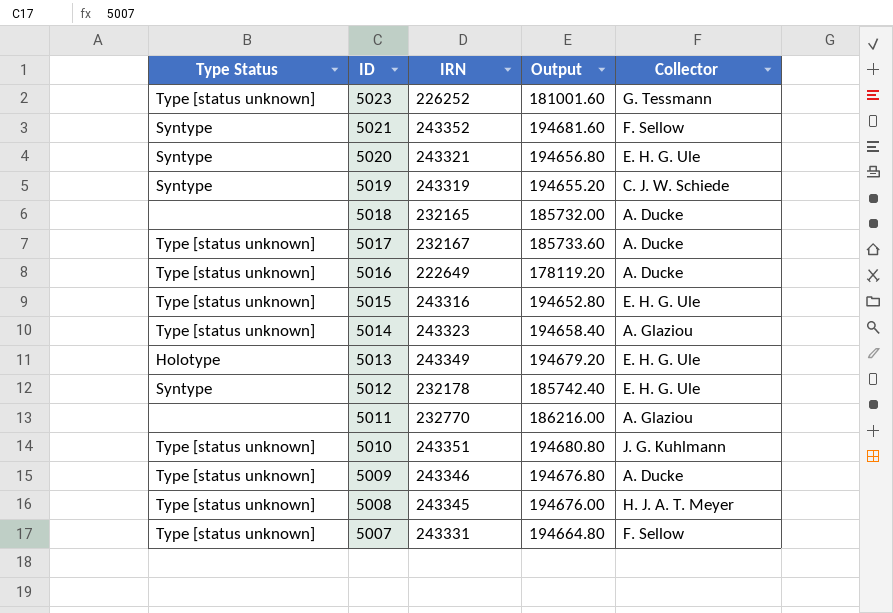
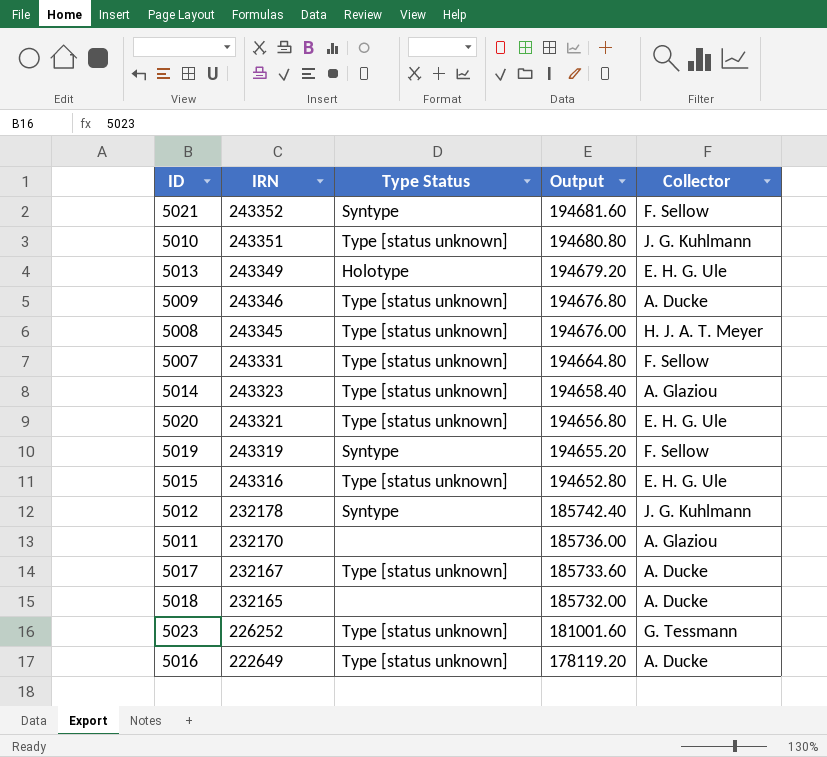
row order: ID descending -> IRN descending
column Type Status | position: 1 -> 3
5020 | Type Status: Syntype -> Type [status unknown]
5019 | Collector: C. J. W. Schiede -> F. Sellow
5012 | Collector: E. H. G. Ule -> J. G. Kuhlmann
5011 | IRN: 232770 -> 232170
5011 | Output: 186216.00 -> 185736.00

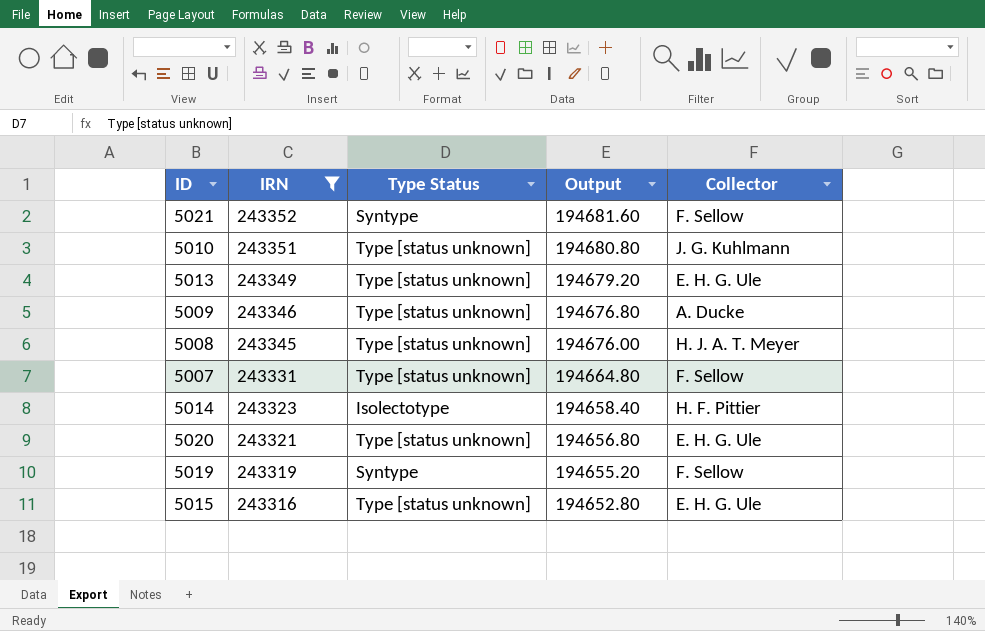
filter: none -> IRN >= 243316
5013 | Type Status: Holotype -> Type [status unknown]
5014 | Type Status: Type [status unknown] -> Isolectotype
5014 | Collector: A. Glaziou -> H. F. Pittier

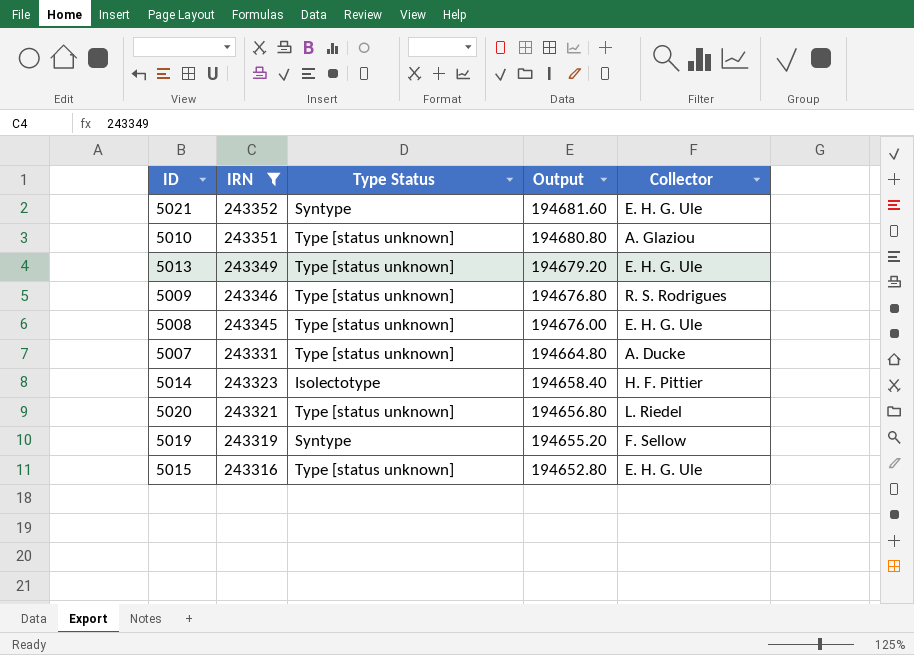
5021 | Collector: F. Sellow -> E. H. G. Ule
5010 | Collector: J. G. Kuhlmann -> A. Glaziou
5009 | Collector: A. Ducke -> R. S. Rodrigues
5008 | Collector: H. J. A. T. Meyer -> E. H. G. Ule
5007 | Collector: F. Sellow -> A. Ducke
5020 | Collector: E. H. G. Ule -> L. Riedel

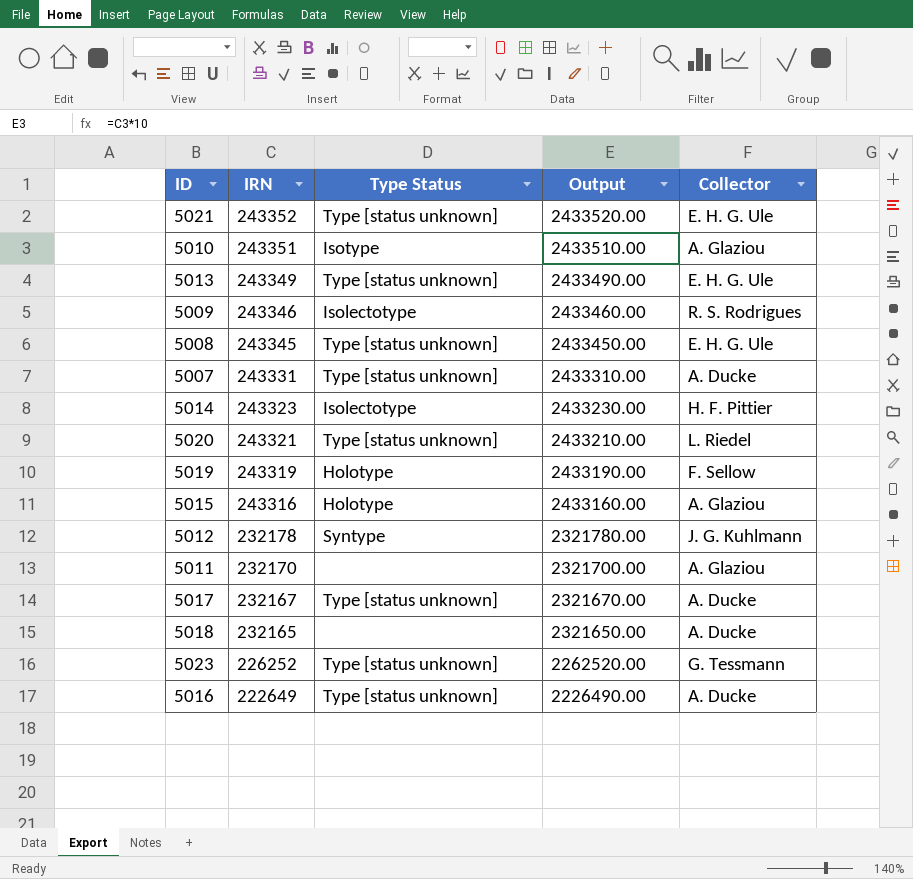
filter: IRN >= 243316 -> none
column Output | formula: [IRN] * 0.8 -> [IRN] * 10
5021 | Type Status: Syntype -> Type [status unknown]
5010 | Type Status: Type [status unknown] -> Isotype
5009 | Type Status: Type [status unknown] -> Isolectotype
5019 | Type Status: Syntype -> Holotype
5015 | Type Status: Type [status unknown] -> Holotype
5015 | Collector: E. H. G. Ule -> A. Glaziou

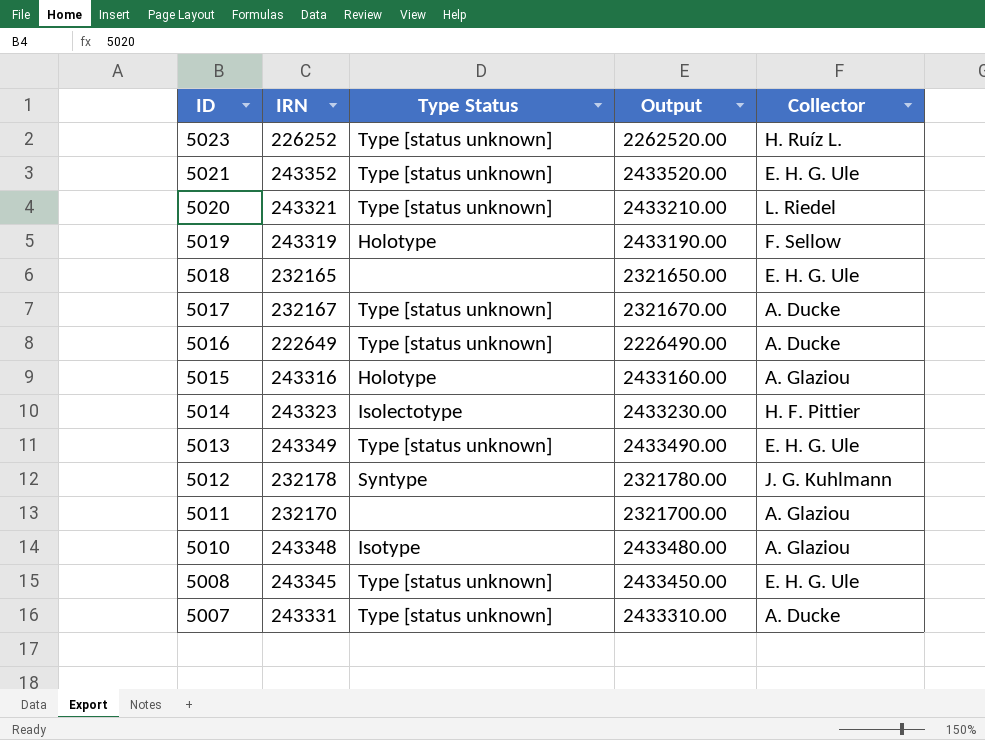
row order: IRN descending -> ID descending
row 5009: 243346 | Isolectotype | 2433460.00 | R. S. Rodrigues -> none
5023 | Collector: G. Tessmann -> H. Ruíz L.
5018 | Collector: A. Ducke -> E. H. G. Ule
5010 | IRN: 243351 -> 243348
5010 | Output: 2433510.00 -> 2433480.00

